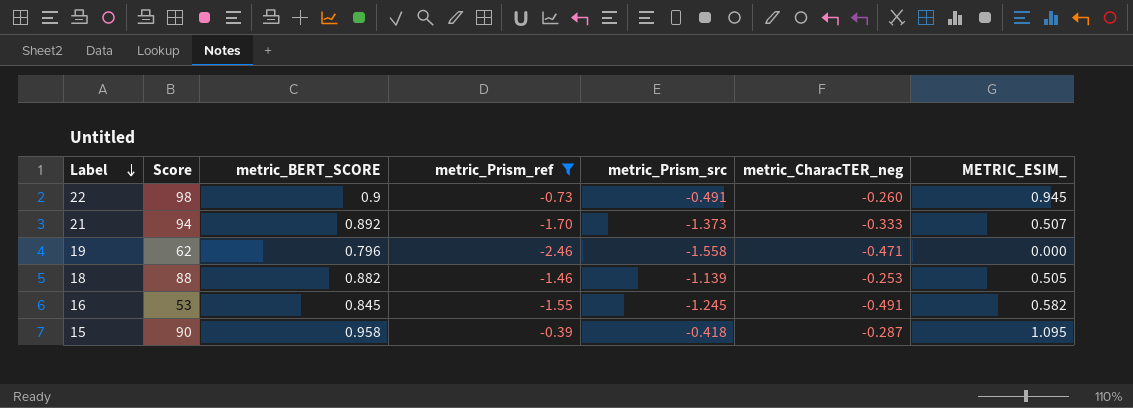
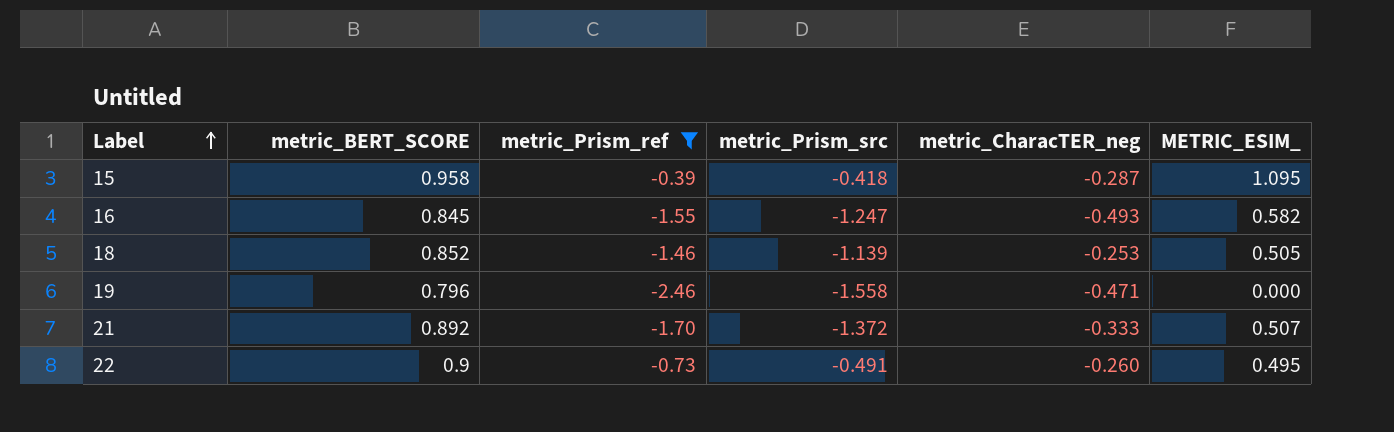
row order: Label descending -> Label ascending
column Score | position: 2 -> none
16 | metric_Prism_src: -1.245 -> -1.247
16 | metric_CharacTER_neg: -0.491 -> -0.493
18 | metric_BERT_SCORE: 0.882 -> 0.852
21 | metric_Prism_src: -1.373 -> -1.372
22 | METRIC_ESIM_: 0.945 -> 0.495

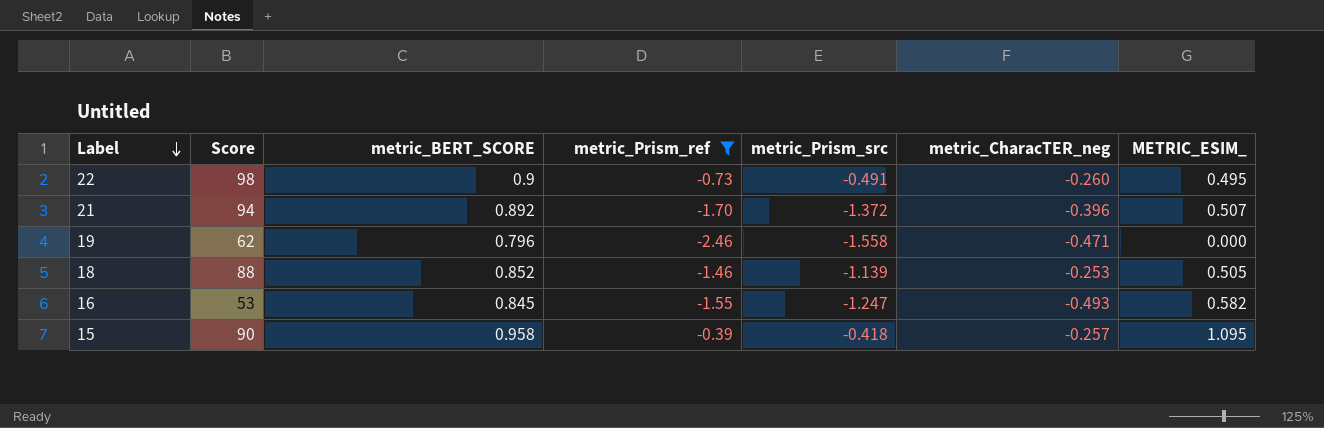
row order: Label ascending -> Label descending
column Score | position: none -> 2
21 | metric_CharacTER_neg: -0.333 -> -0.396
15 | metric_CharacTER_neg: -0.287 -> -0.257

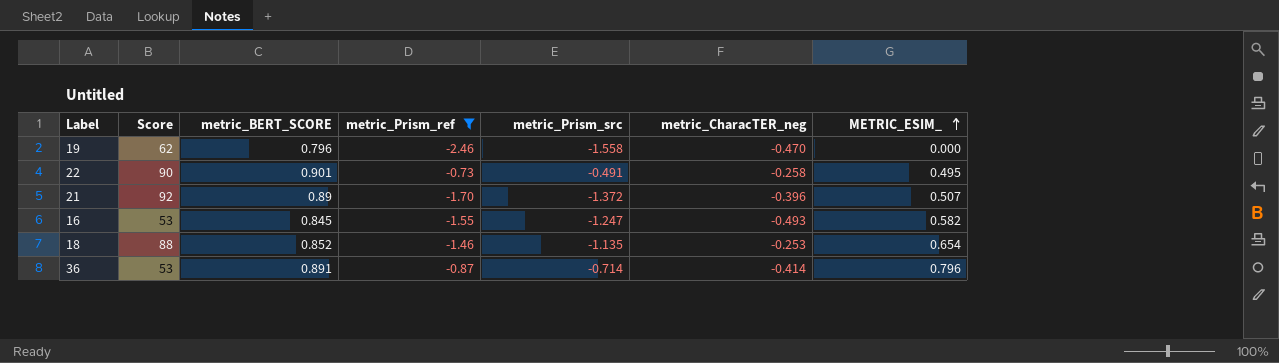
row order: Label descending -> METRIC_ESIM_ ascending
row 15: 90 | 0.958 | -0.39 | -0.418 | -0.257 | 1.095 -> none
19 | metric_CharacTER_neg: -0.471 -> -0.470
22 | Score: 98 -> 90
22 | metric_BERT_SCORE: 0.9 -> 0.901
22 | metric_CharacTER_neg: -0.260 -> -0.258
21 | Score: 94 -> 92
21 | metric_BERT_SCORE: 0.892 -> 0.89
18 | metric_Prism_src: -1.139 -> -1.135
18 | METRIC_ESIM_: 0.505 -> 0.654
row 36: none -> 53 | 0.891 | -0.87 | -0.714 | -0.414 | 0.796

